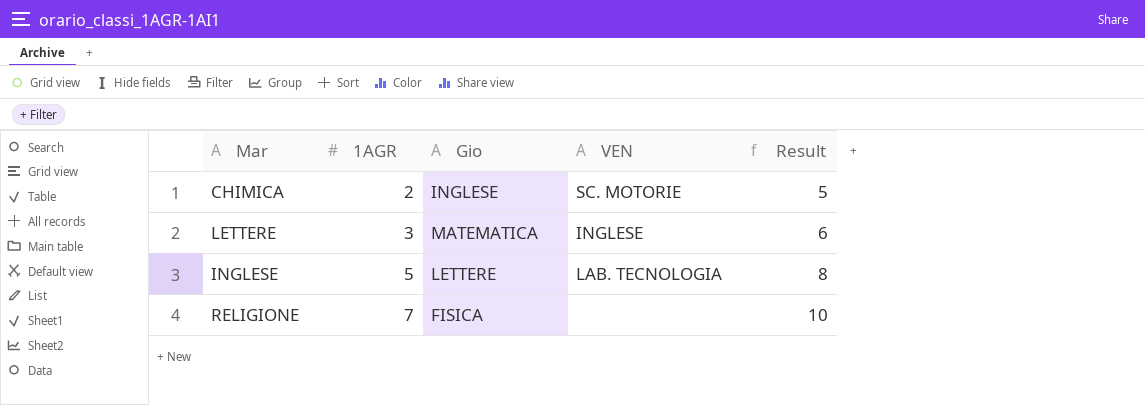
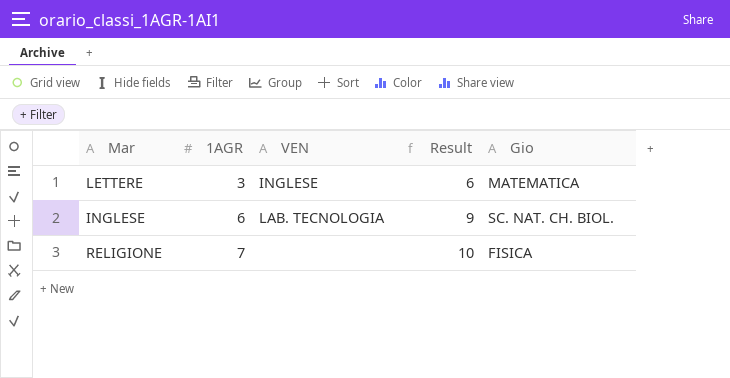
column Gio | position: 3 -> 5
row CHIMICA: 2 | INGLESE | SC. MOTORIE | 5 -> none
INGLESE | 1AGR: 5 -> 6
INGLESE | Result: 8 -> 9
INGLESE | Gio: LETTERE -> SC. NAT. CH. BIOL.

